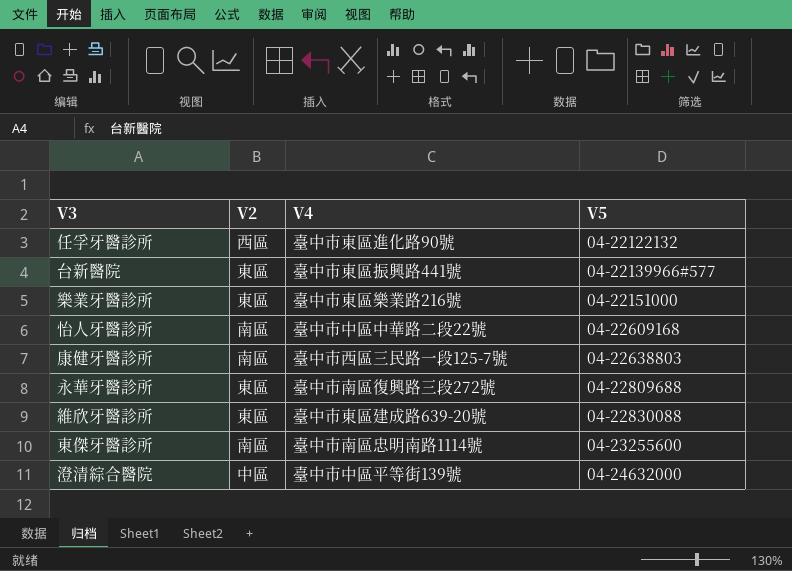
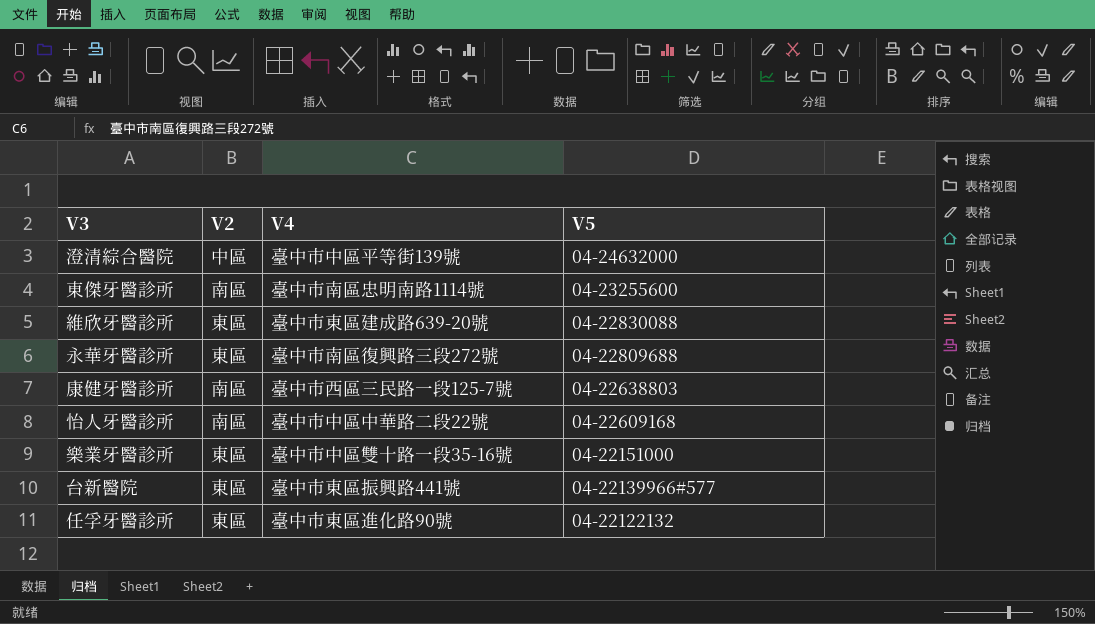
row order: V5 ascending -> V5 descending
樂業牙醫診所 | V4: 臺中市東區樂業路216號 -> 臺中市中區雙十路一段35-16號
任孚牙醫診所 | V2: 西區 -> 東區

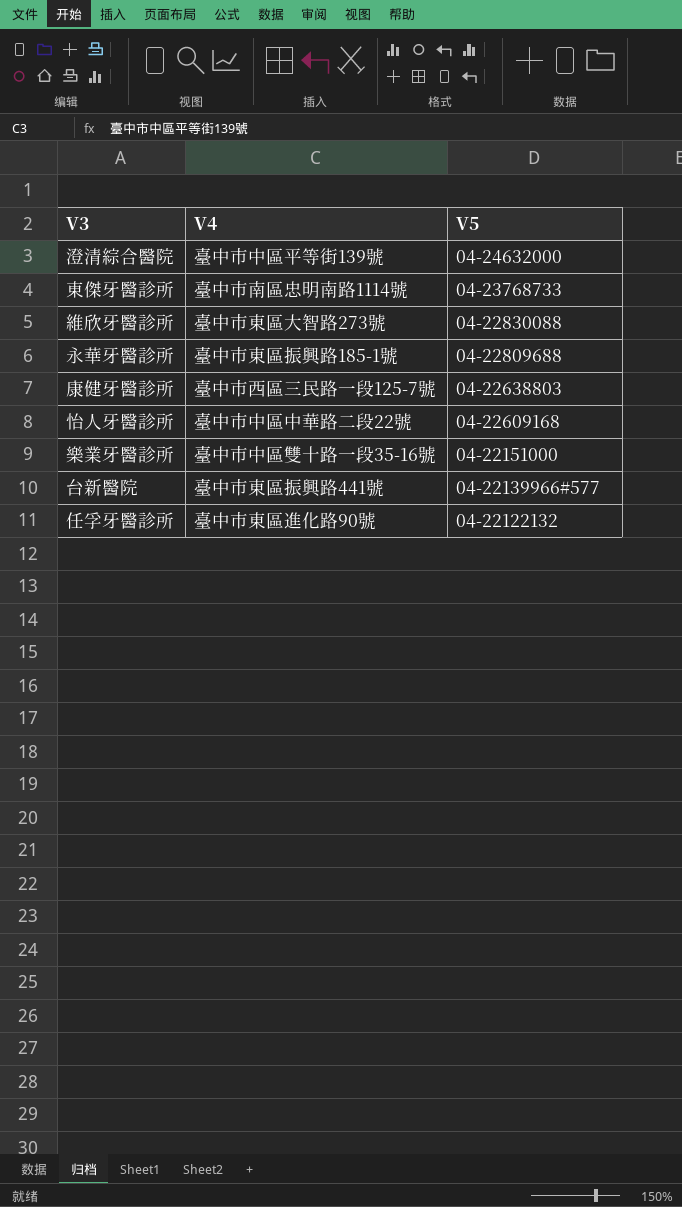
column V2 | position: 2 -> none
東傑牙醫診所 | V5: 04-23255600 -> 04-23768733
維欣牙醫診所 | V4: 臺中市東區建成路639-20號 -> 臺中市東區大智路273號
永華牙醫診所 | V4: 臺中市南區復興路三段272號 -> 臺中市東區振興路185-1號

